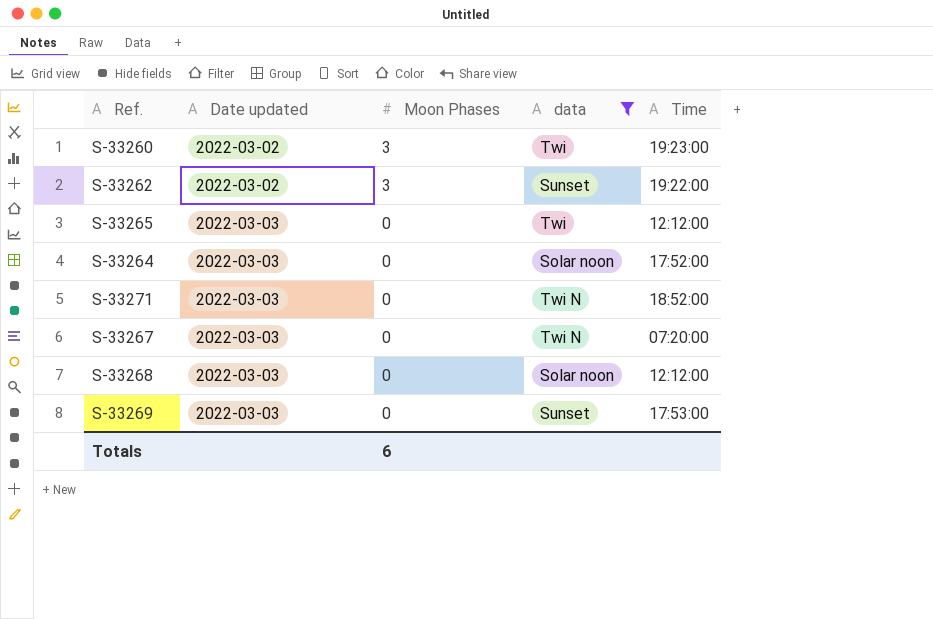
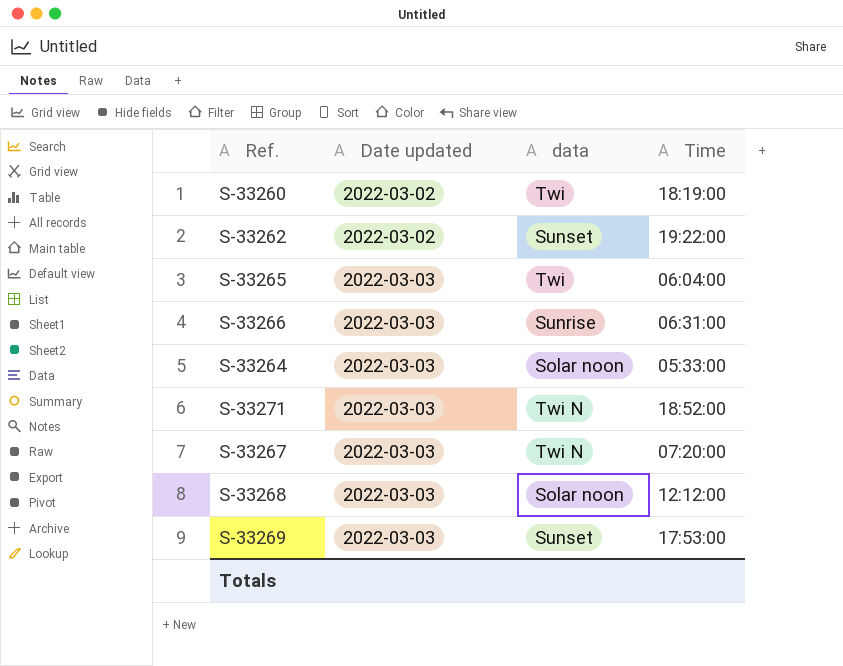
filter: data != Sunrise -> none
column Moon Phases | position: 3 -> none
S-33260 | Time: 19:23:00 -> 18:19:00
S-33265 | Time: 12:12:00 -> 06:04:00
S-33264 | Time: 17:52:00 -> 05:33:00

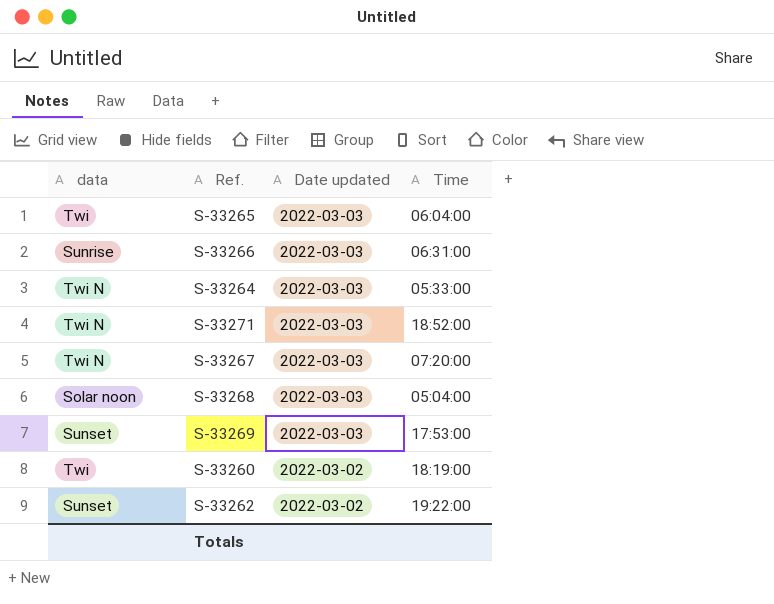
row order: Date updated ascending -> Date updated descending
column data | position: 3 -> 1
S-33264 | data: Solar noon -> Twi N
S-33268 | Time: 12:12:00 -> 05:04:00

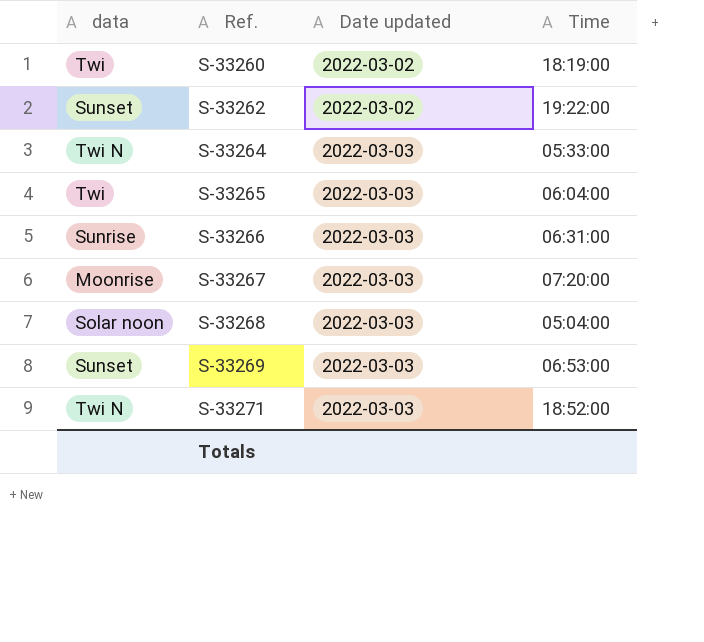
row order: Date updated descending -> Ref. ascending
S-33267 | data: Twi N -> Moonrise
S-33269 | Time: 17:53:00 -> 06:53:00

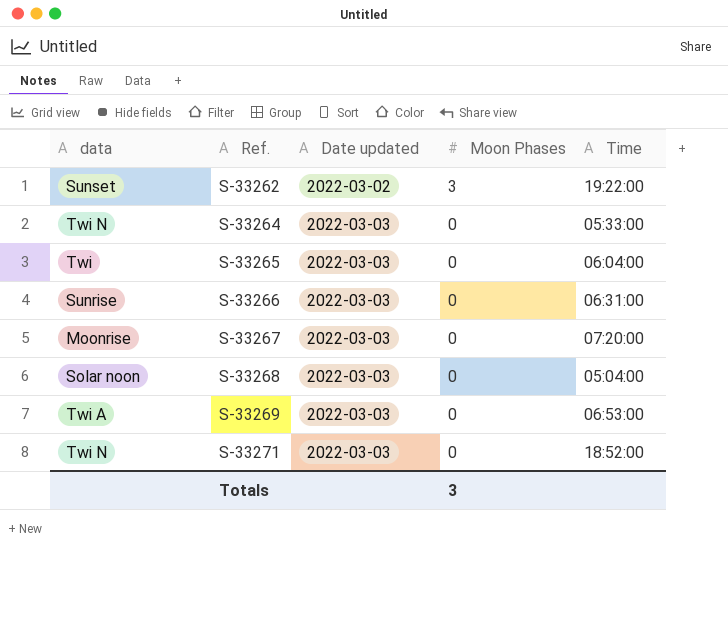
column Moon Phases | position: none -> 4
row S-33260: Twi | 2022-03-02 | 18:19:00 -> none
S-33269 | data: Sunset -> Twi A

